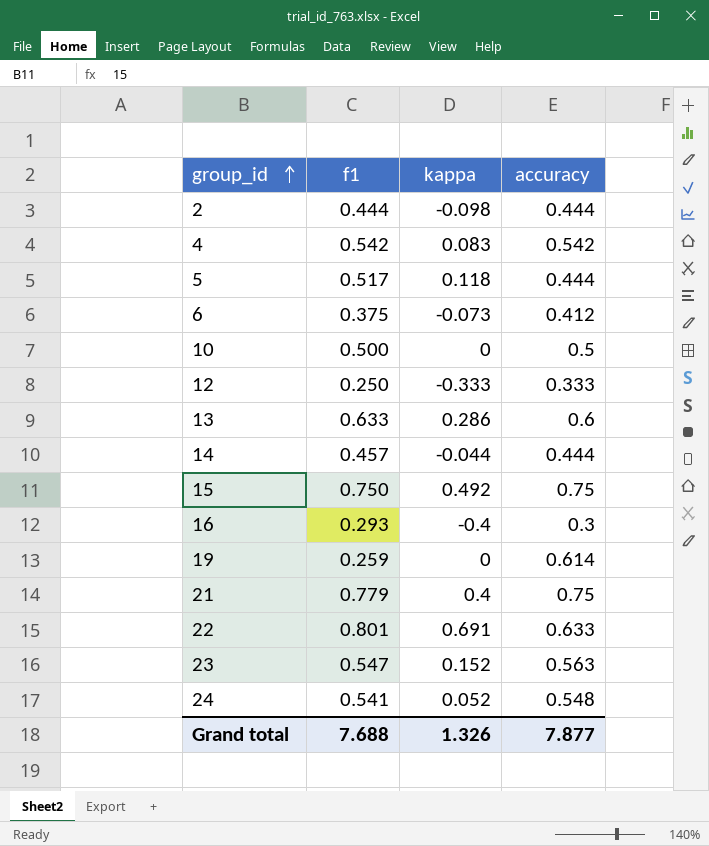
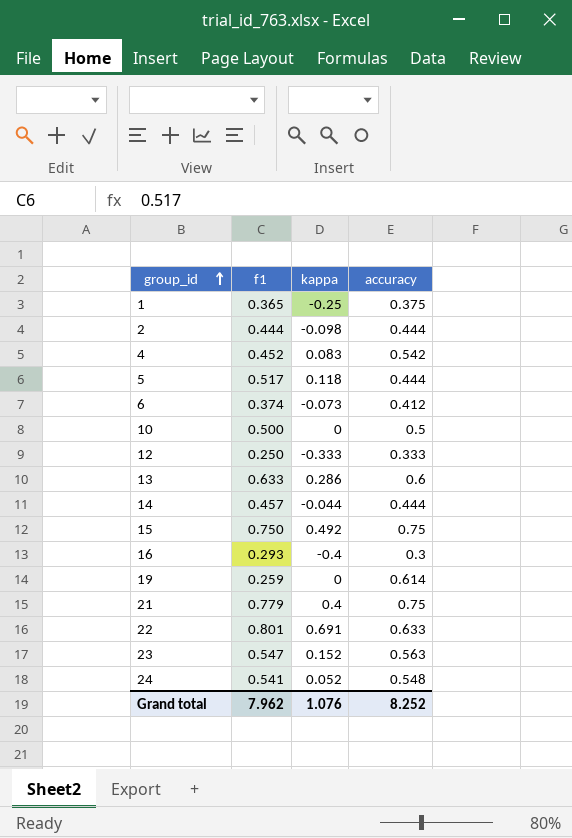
row 1: none -> 0.365 | -0.25 | 0.375
4 | f1: 0.542 -> 0.452
6 | f1: 0.375 -> 0.374
Grand total | f1: 7.688 -> 7.962
Grand total | kappa: 1.326 -> 1.076
Grand total | accuracy: 7.877 -> 8.252

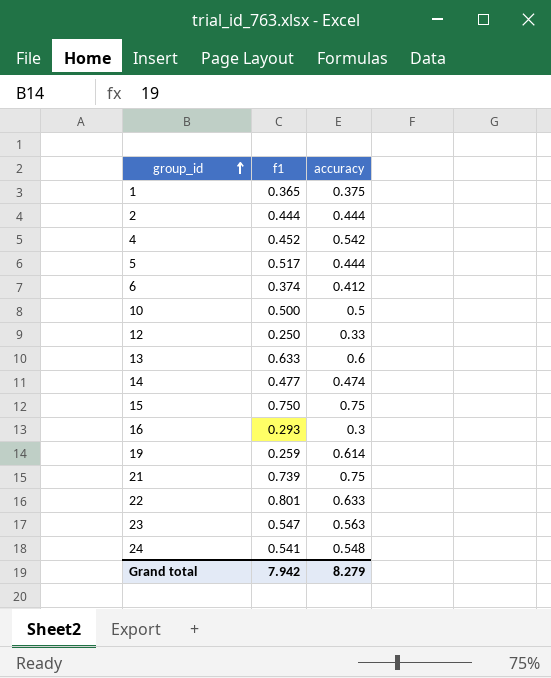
column kappa | position: 3 -> none
12 | accuracy: 0.333 -> 0.33
14 | f1: 0.457 -> 0.477
14 | accuracy: 0.444 -> 0.474
21 | f1: 0.779 -> 0.739
Grand total | f1: 7.962 -> 7.942
Grand total | accuracy: 8.252 -> 8.279

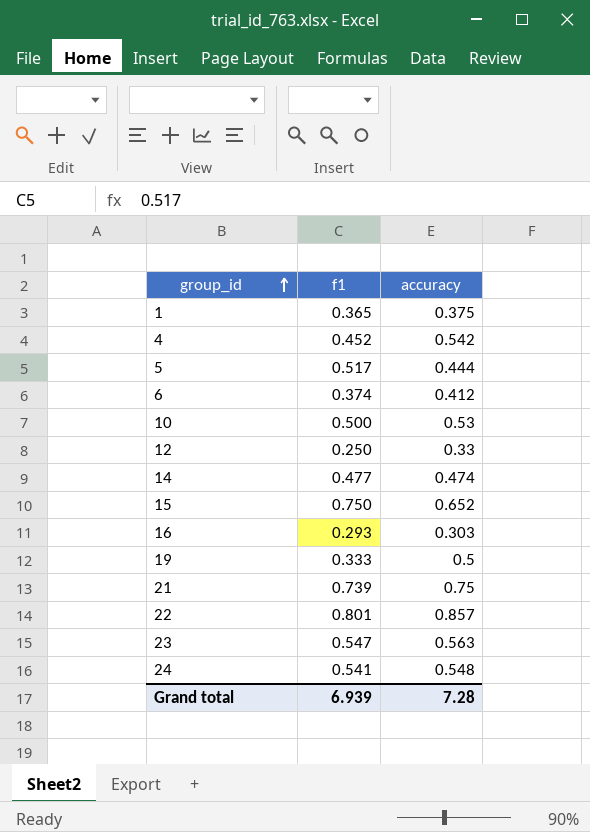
row 2: 0.444 | 0.444 -> none
row 13: 0.633 | 0.6 -> none
10 | accuracy: 0.5 -> 0.53
15 | accuracy: 0.75 -> 0.652
16 | accuracy: 0.3 -> 0.303
19 | f1: 0.259 -> 0.333
19 | accuracy: 0.614 -> 0.5
22 | accuracy: 0.633 -> 0.857
Grand total | f1: 7.942 -> 6.939
Grand total | accuracy: 8.279 -> 7.28

